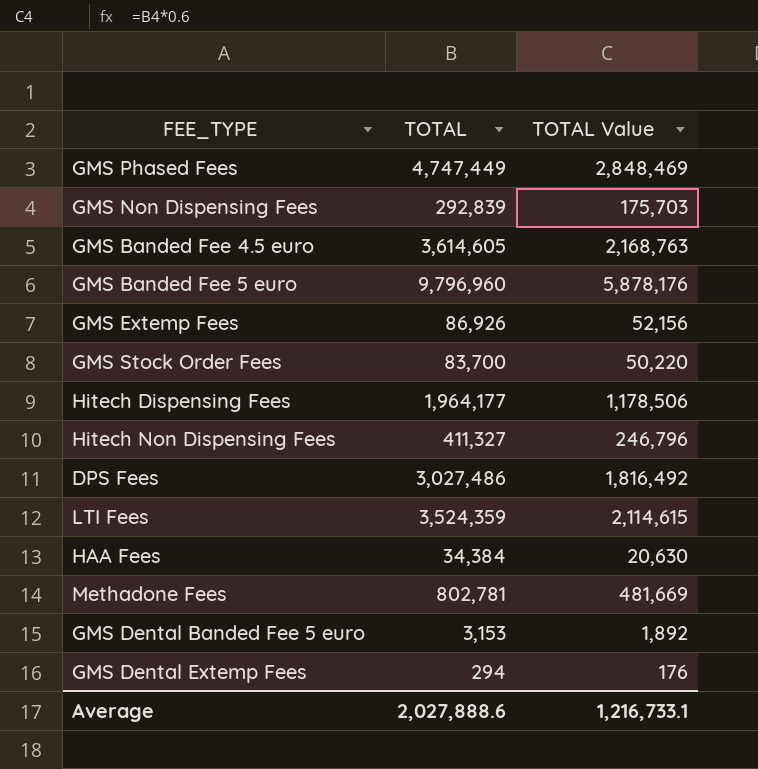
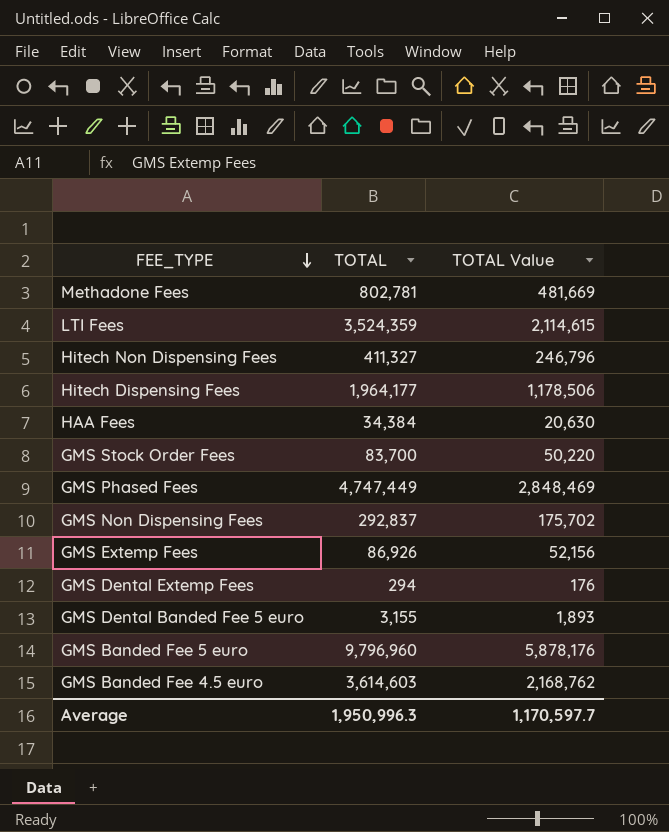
row order: none -> FEE_TYPE descending
row DPS Fees: 3,027,486 | 1,816,492 -> none
GMS Non Dispensing Fees | TOTAL: 292,839 -> 292,837
GMS Non Dispensing Fees | TOTAL Value: 175,703 -> 175,702
GMS Dental Banded Fee 5 euro | TOTAL: 3,153 -> 3,155
GMS Dental Banded Fee 5 euro | TOTAL Value: 1,892 -> 1,893
GMS Banded Fee 4.5 euro | TOTAL: 3,614,605 -> 3,614,603
GMS Banded Fee 4.5 euro | TOTAL Value: 2,168,763 -> 2,168,762
Average | TOTAL: 2,027,888.6 -> 1,950,996.3
Average | TOTAL Value: 1,216,733.1 -> 1,170,597.7

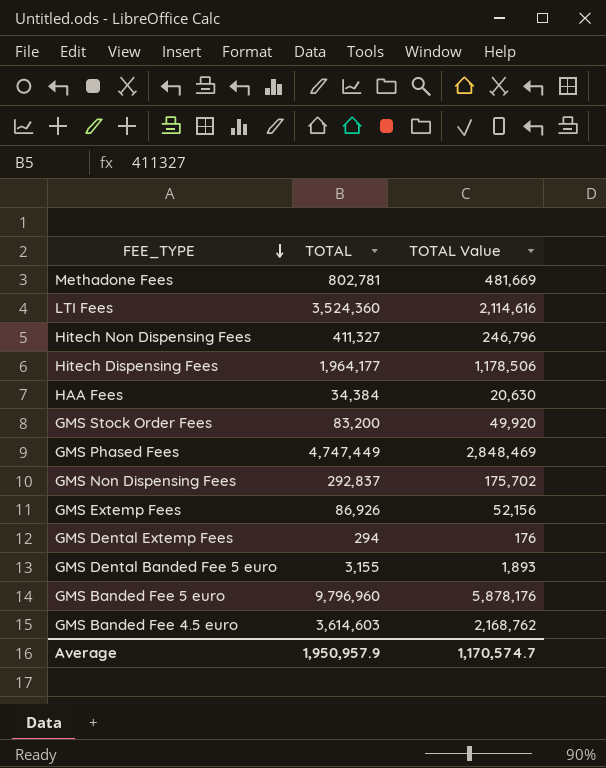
LTI Fees | TOTAL: 3,524,359 -> 3,524,360
LTI Fees | TOTAL Value: 2,114,615 -> 2,114,616
GMS Stock Order Fees | TOTAL: 83,700 -> 83,200
GMS Stock Order Fees | TOTAL Value: 50,220 -> 49,920
Average | TOTAL: 1,950,996.3 -> 1,950,957.9
Average | TOTAL Value: 1,170,597.7 -> 1,170,574.7

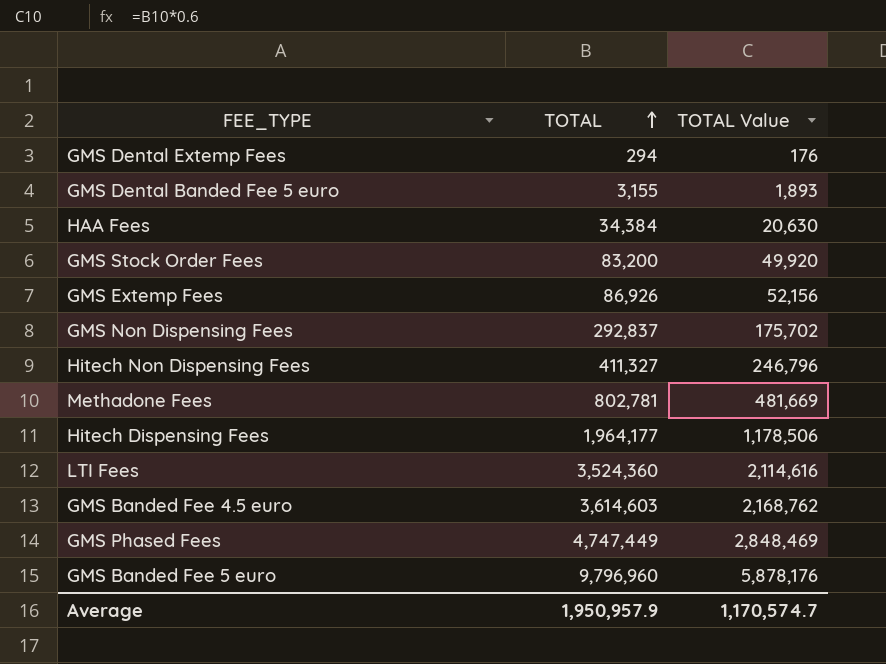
row order: FEE_TYPE descending -> TOTAL ascending

